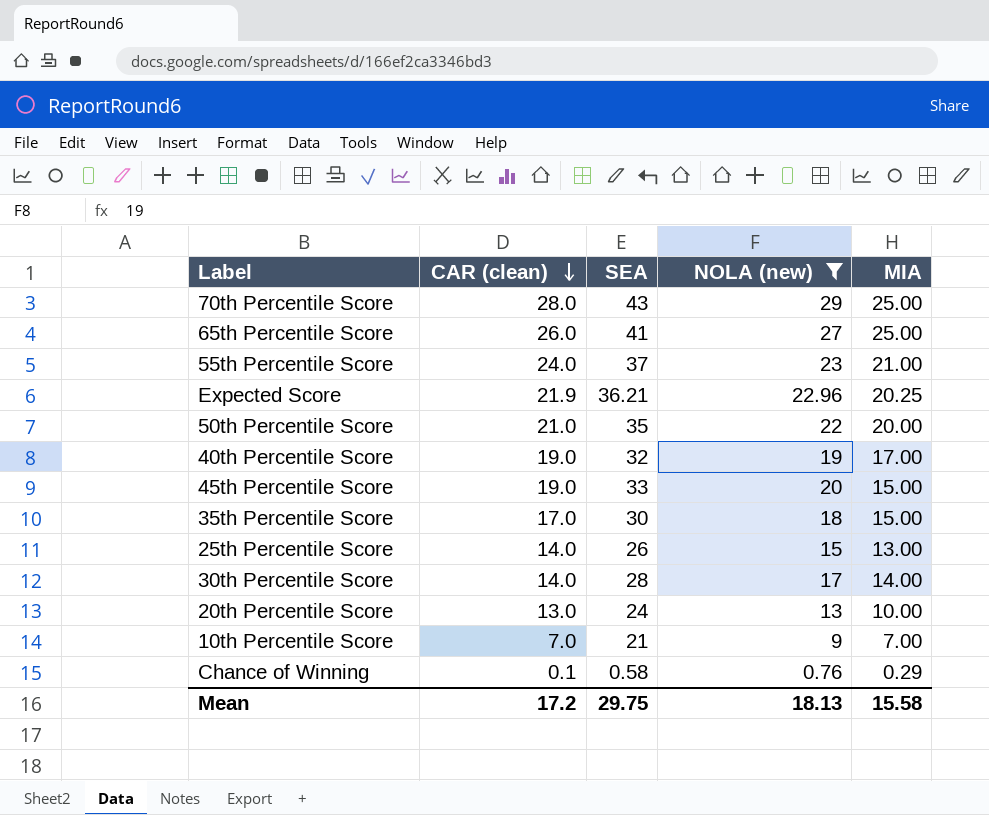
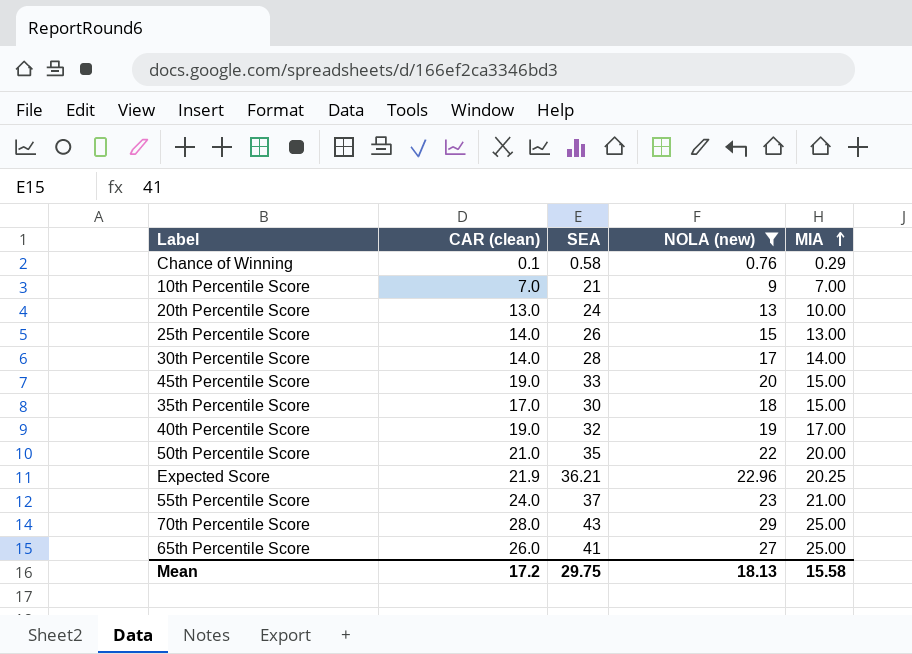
row order: CAR (clean) descending -> MIA ascending

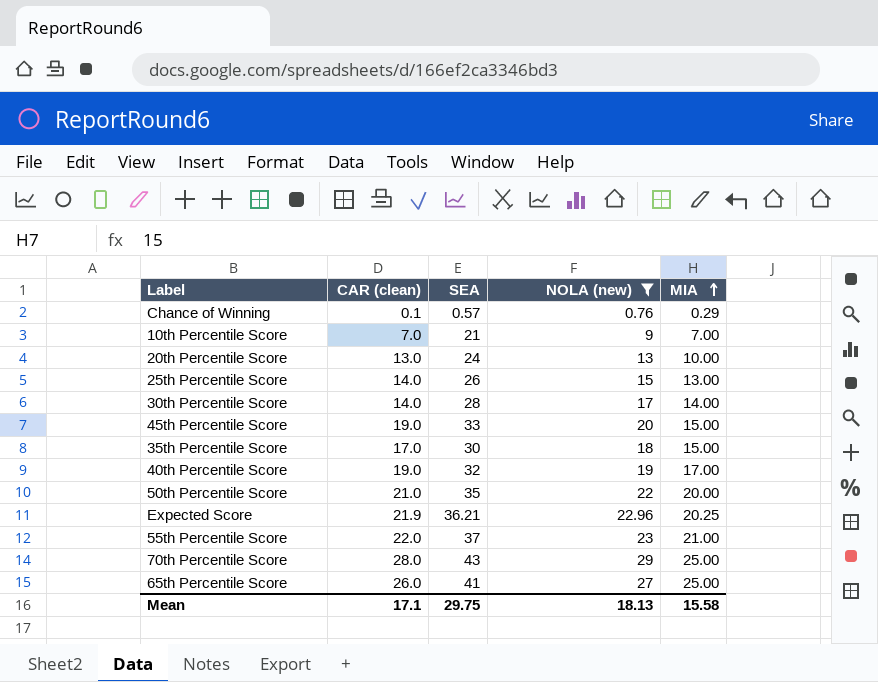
Chance of Winning | SEA: 0.58 -> 0.57
55th Percentile Score | CAR (clean): 24.0 -> 22.0
Mean | CAR (clean): 17.2 -> 17.1

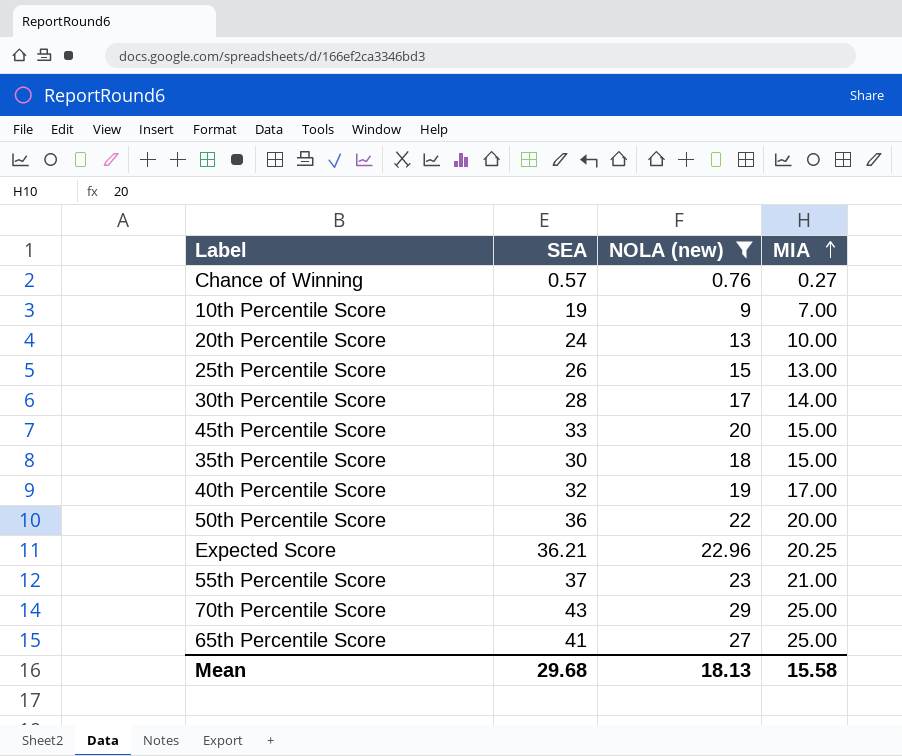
column CAR (clean) | position: 2 -> none
Chance of Winning | MIA: 0.29 -> 0.27
10th Percentile Score | SEA: 21 -> 19
50th Percentile Score | SEA: 35 -> 36
Mean | SEA: 29.75 -> 29.68

